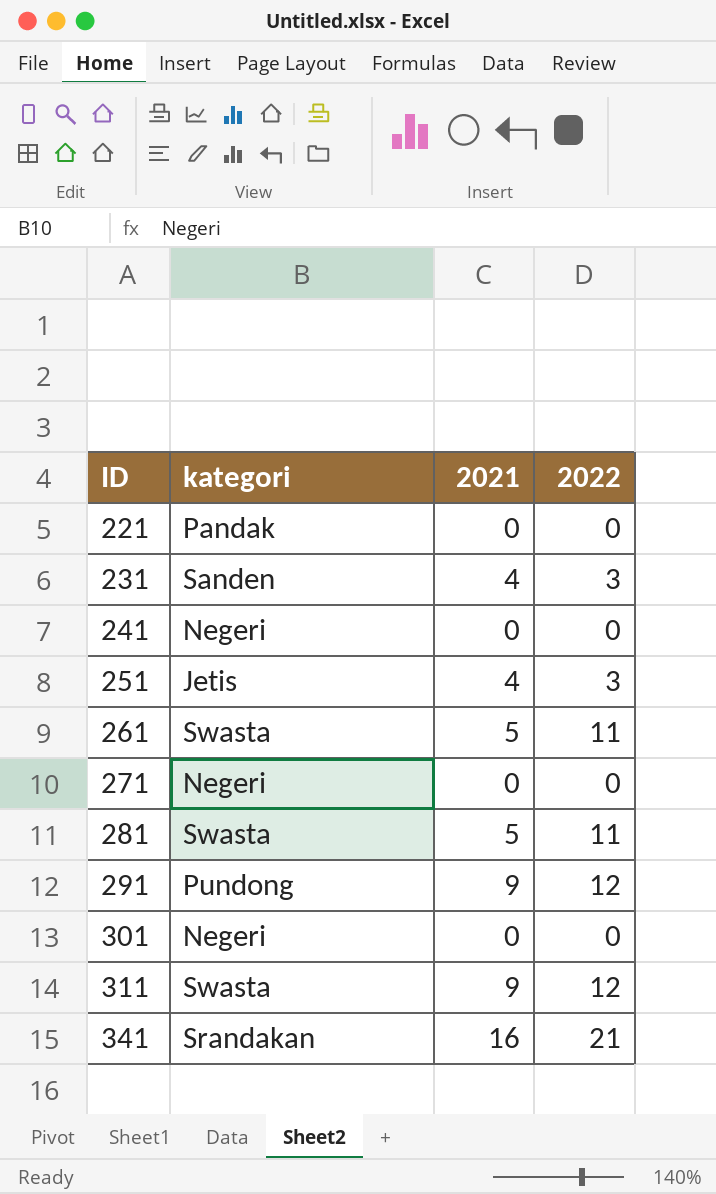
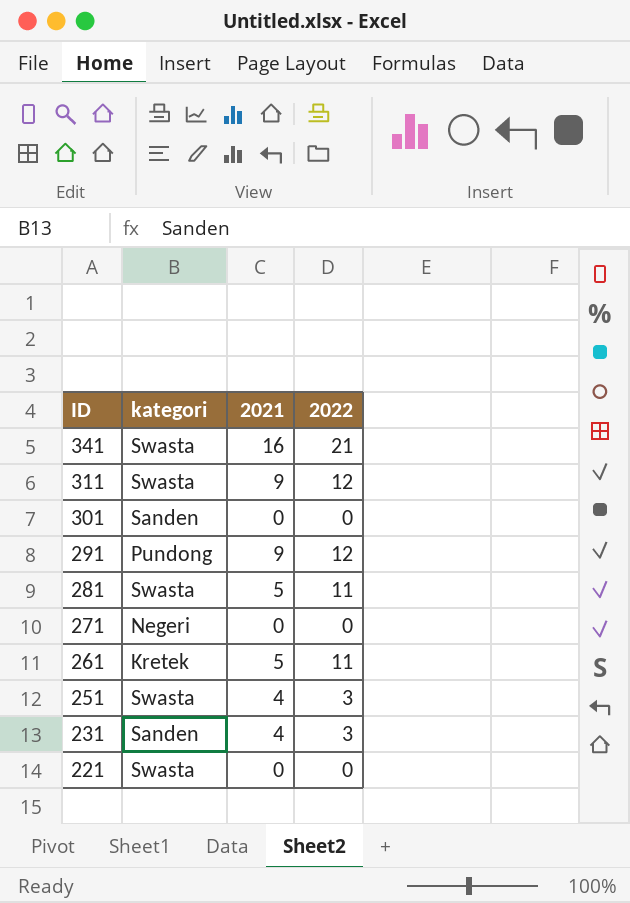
row order: ID ascending -> ID descending
row 241: Negeri | 0 | 0 -> none
341 | kategori: Srandakan -> Swasta
301 | kategori: Negeri -> Sanden
261 | kategori: Swasta -> Kretek
251 | kategori: Jetis -> Swasta
221 | kategori: Pandak -> Swasta

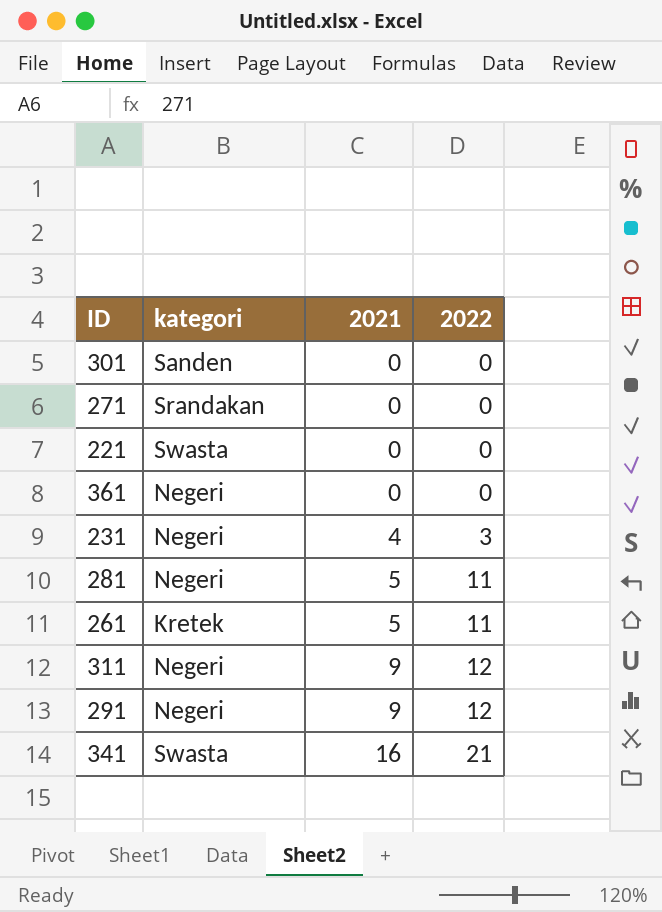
row order: ID descending -> 2021 ascending
row 251: Swasta | 4 | 3 -> none
271 | kategori: Negeri -> Srandakan
row 361: none -> Negeri | 0 | 0
231 | kategori: Sanden -> Negeri
281 | kategori: Swasta -> Negeri
311 | kategori: Swasta -> Negeri
291 | kategori: Pundong -> Negeri

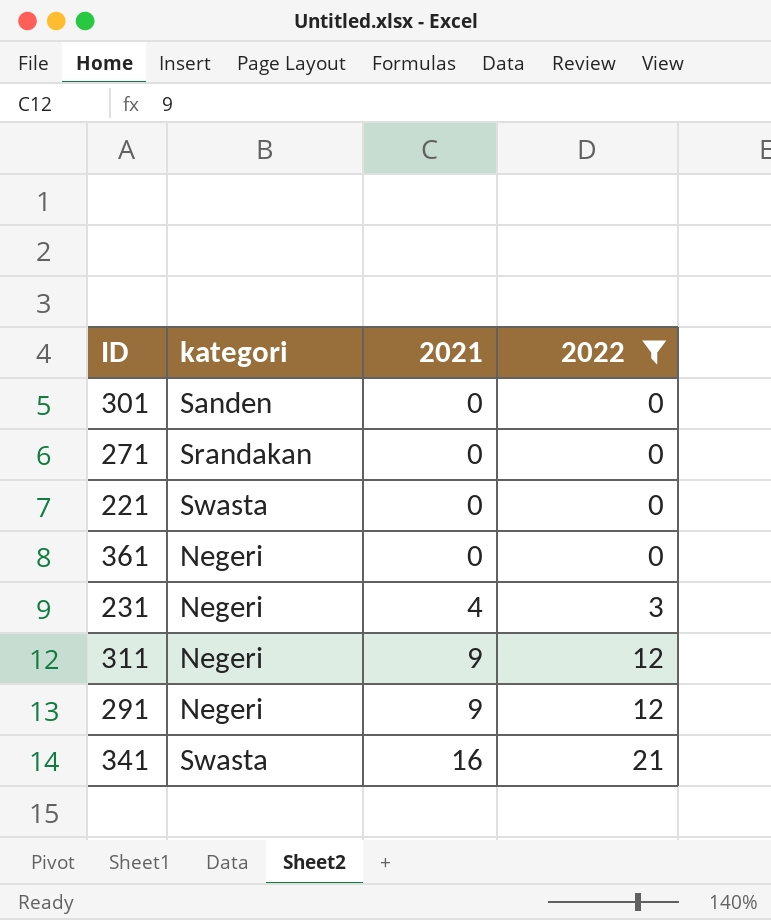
filter: none -> 2022 != 11

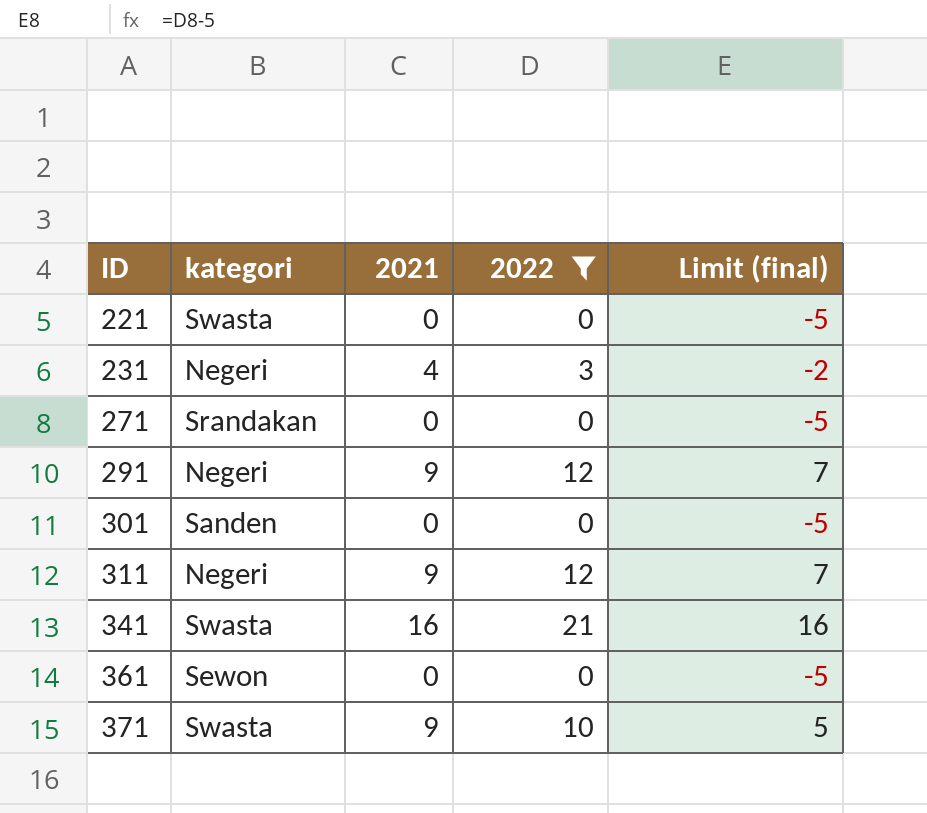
row order: 2021 ascending -> ID ascending
column Limit (final) | formula: none -> [2022] - 5
361 | kategori: Negeri -> Sewon
row 371: none -> Swasta | 9 | 10 | 5

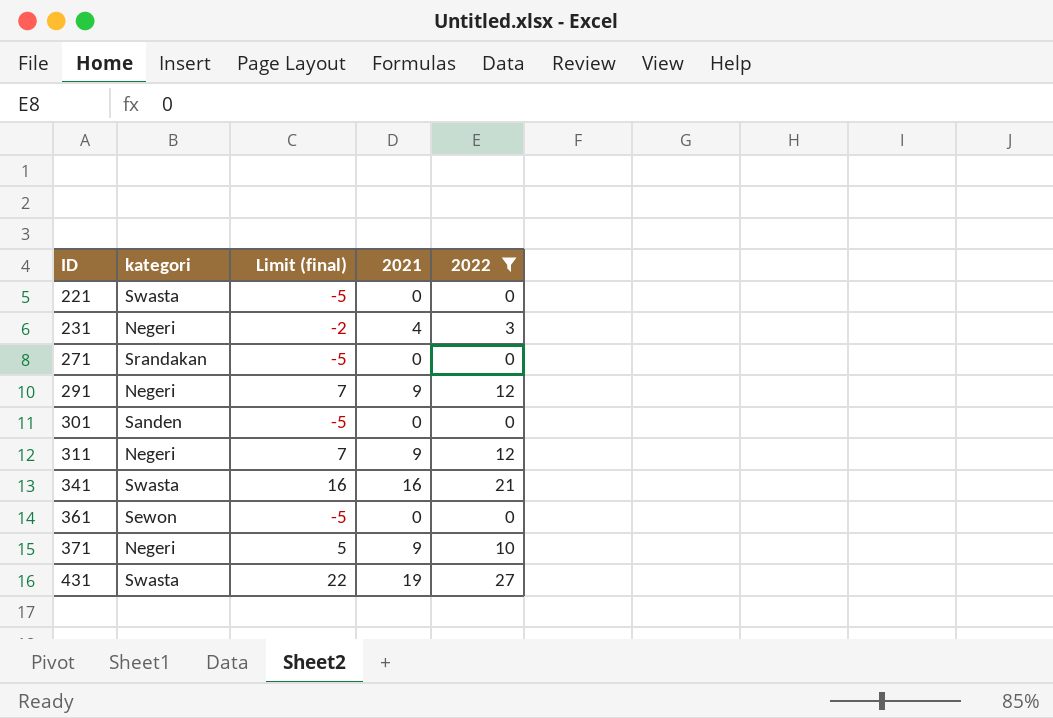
column Limit (final) | position: 5 -> 3
371 | kategori: Swasta -> Negeri
row 431: none -> Swasta | 22 | 19 | 27

